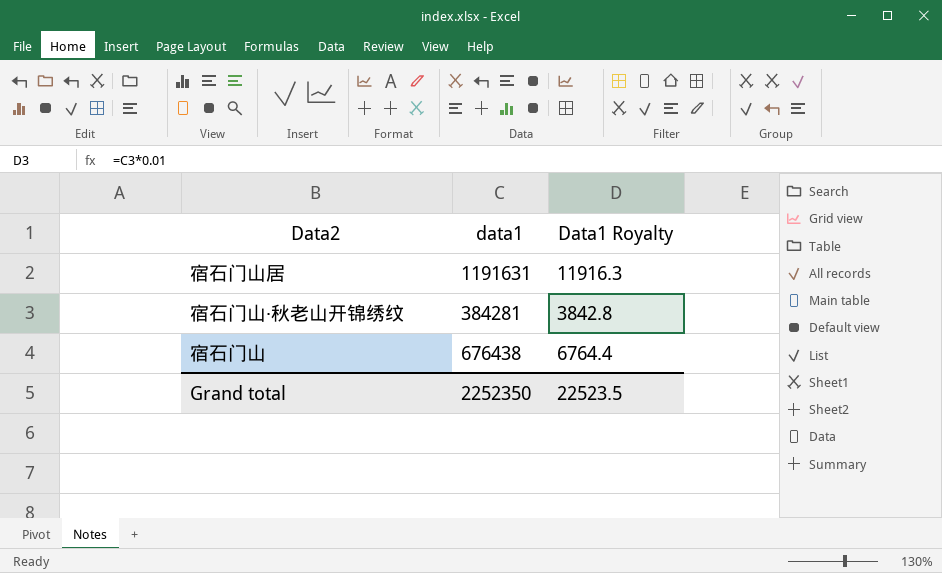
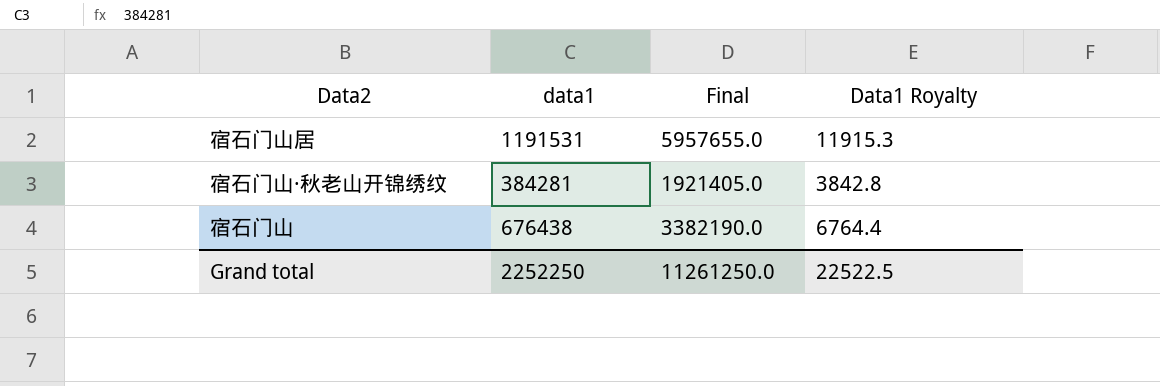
column Final | formula: none -> [data1] * 5
宿石门山居 | data1: 1191631 -> 1191531
宿石门山居 | Data1 Royalty: 11916.3 -> 11915.3
Grand total | data1: 2252350 -> 2252250
Grand total | Data1 Royalty: 22523.5 -> 22522.5

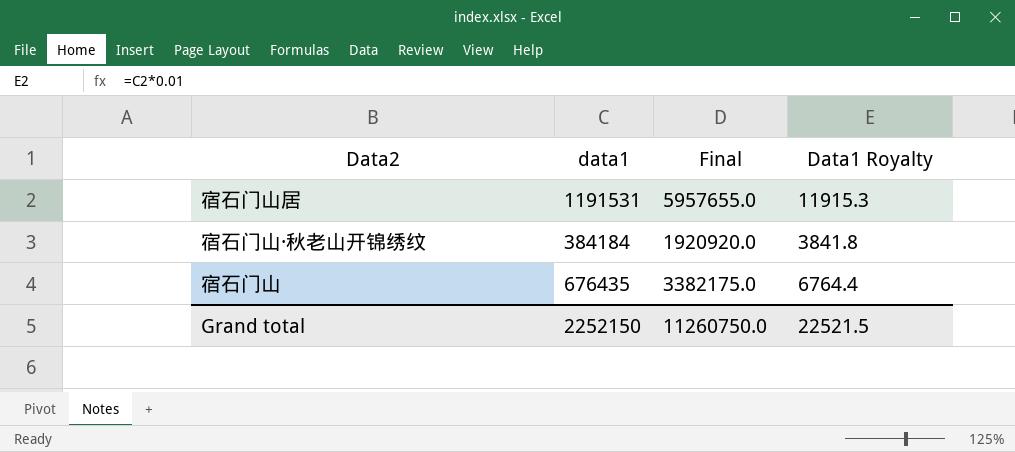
宿石门山·秋老山开锦绣纹 | data1: 384281 -> 384184
宿石门山·秋老山开锦绣纹 | Final: 1921405.0 -> 1920920.0
宿石门山·秋老山开锦绣纹 | Data1 Royalty: 3842.8 -> 3841.8
宿石门山 | data1: 676438 -> 676435
宿石门山 | Final: 3382190.0 -> 3382175.0
Grand total | data1: 2252250 -> 2252150
Grand total | Final: 11261250.0 -> 11260750.0
Grand total | Data1 Royalty: 22522.5 -> 22521.5

